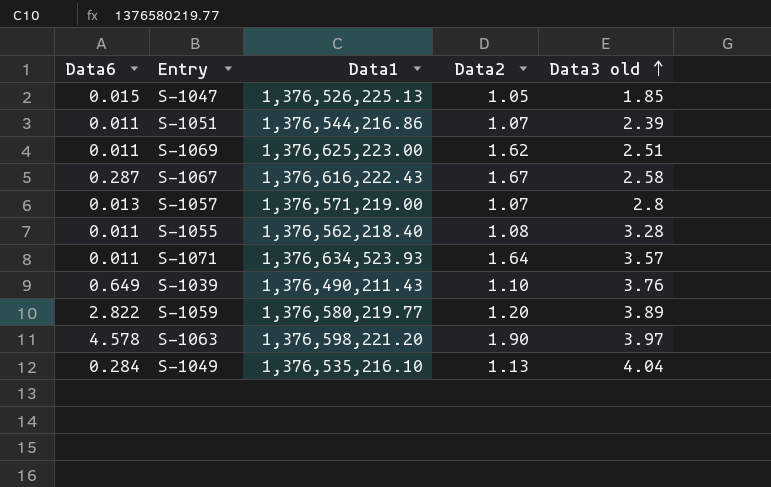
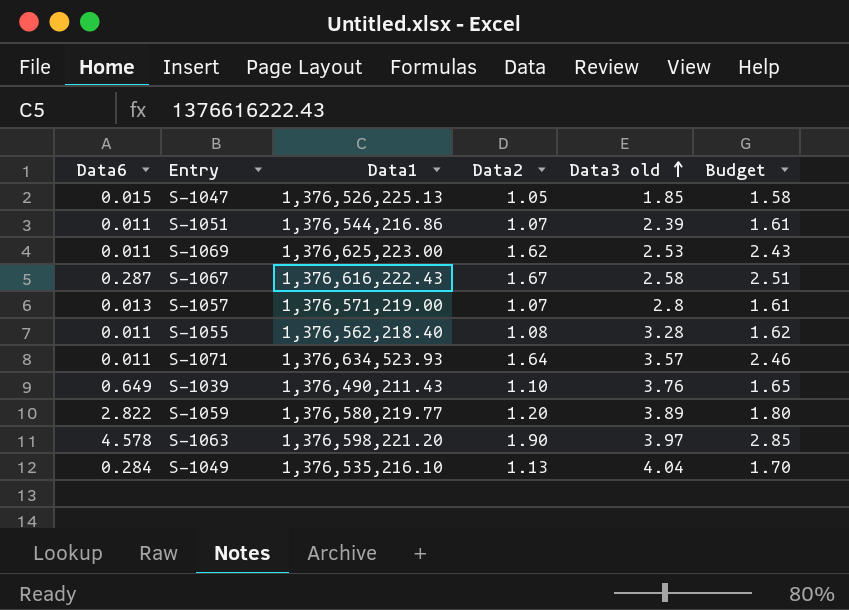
column Budget | formula: none -> [Data2] * 1.5
S-1069 | Data3 old: 2.51 -> 2.53

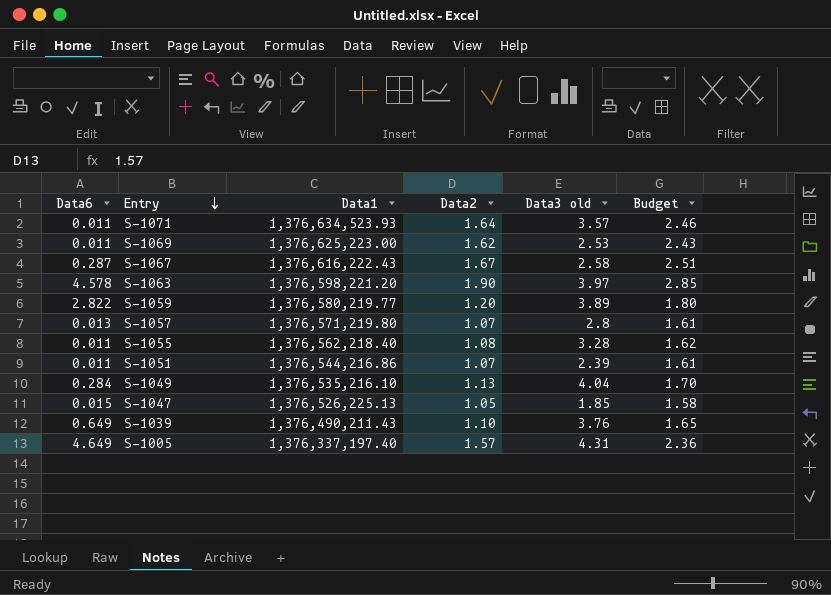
row order: Data3 old ascending -> Entry descending
S-1057 | Data1: 1,376,571,219.00 -> 1,376,571,219.80
row S-1005: none -> 4.649 | 1,376,337,197.40 | 1.57 | 4.31 | 2.36

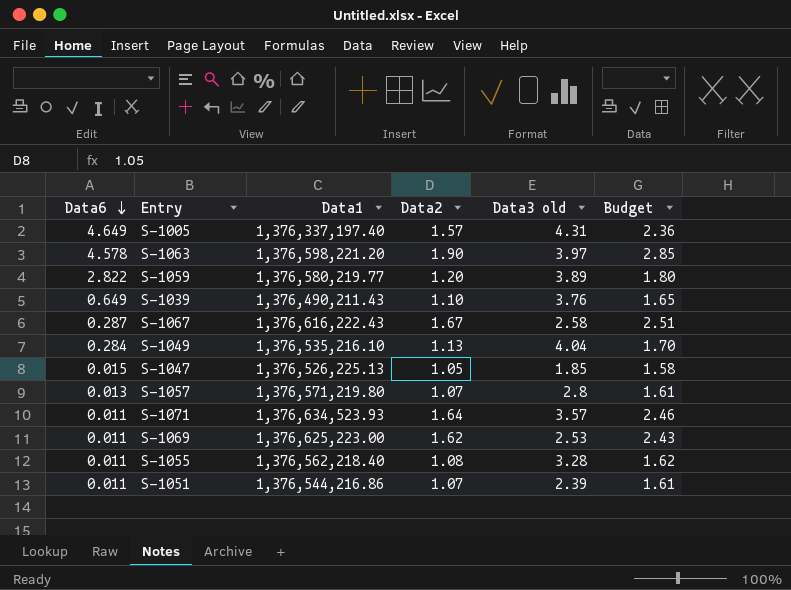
row order: Entry descending -> Data6 descending

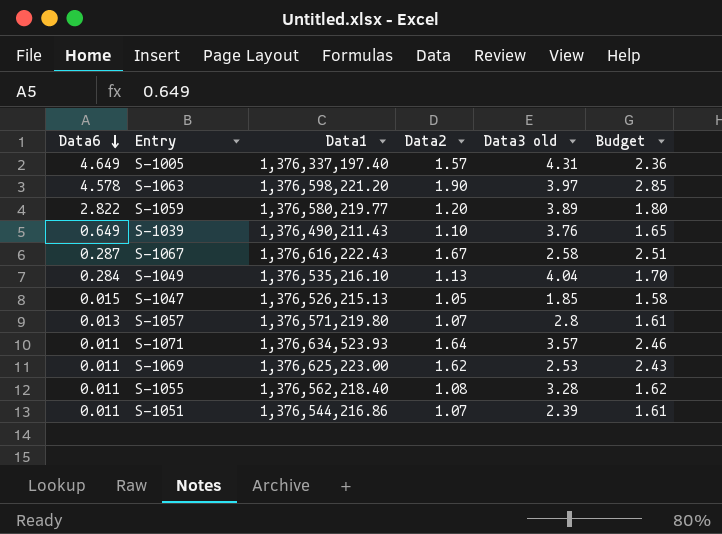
S-1047 | Data1: 1,376,526,225.13 -> 1,376,526,215.13

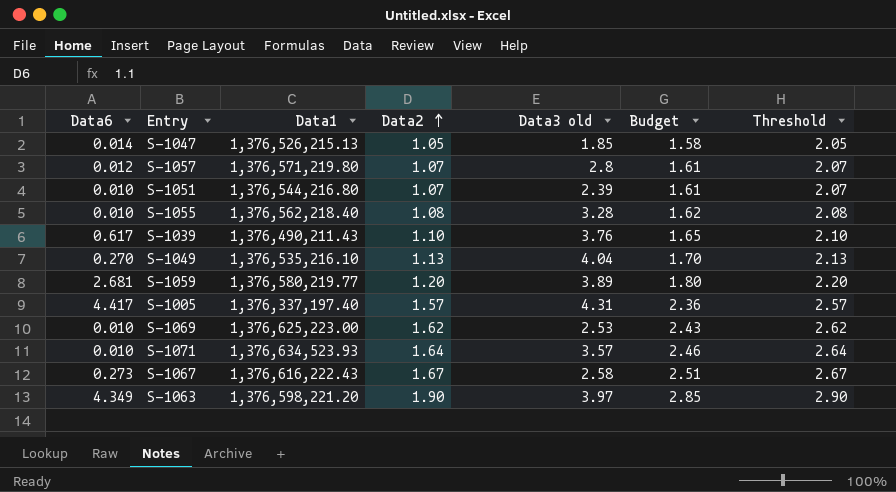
row order: Data6 descending -> Data2 ascending
column Threshold | formula: none -> [Data2] + 1
S-1047 | Data6: 0.015 -> 0.014
S-1057 | Data6: 0.013 -> 0.012
S-1051 | Data6: 0.011 -> 0.010
S-1051 | Data1: 1,376,544,216.86 -> 1,376,544,216.80
S-1055 | Data6: 0.011 -> 0.010
S-1039 | Data6: 0.649 -> 0.617
S-1049 | Data6: 0.284 -> 0.270
S-1059 | Data6: 2.822 -> 2.681
S-1005 | Data6: 4.649 -> 4.417
S-1069 | Data6: 0.011 -> 0.010
S-1071 | Data6: 0.011 -> 0.010
S-1067 | Data6: 0.287 -> 0.273
S-1063 | Data6: 4.578 -> 4.349

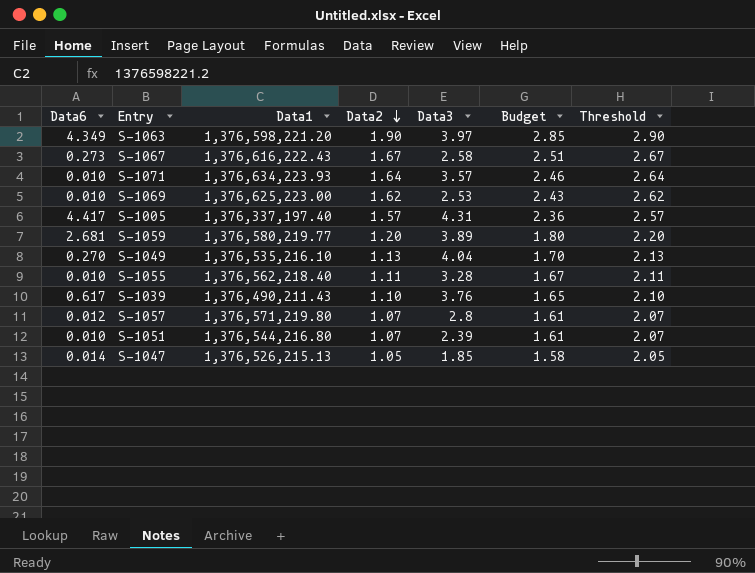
row order: Data2 ascending -> Data2 descending
column name: Data3 old -> Data3
S-1071 | Data1: 1,376,634,523.93 -> 1,376,634,223.93
S-1055 | Data2: 1.08 -> 1.11
S-1055 | Budget: 1.62 -> 1.67
S-1055 | Threshold: 2.08 -> 2.11

